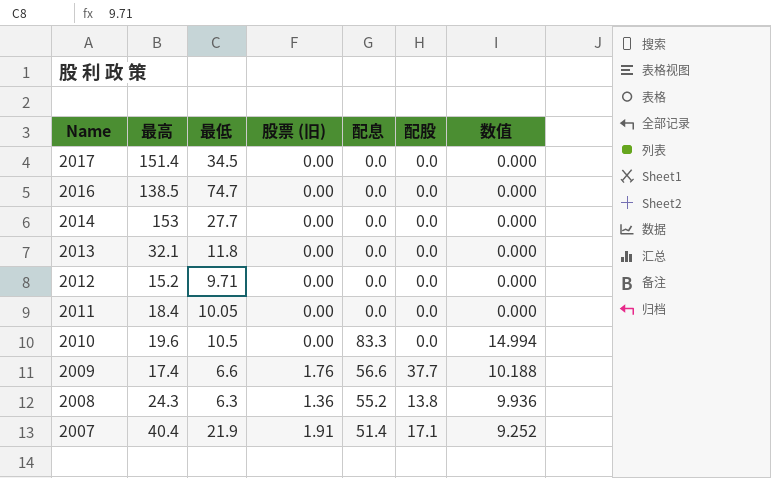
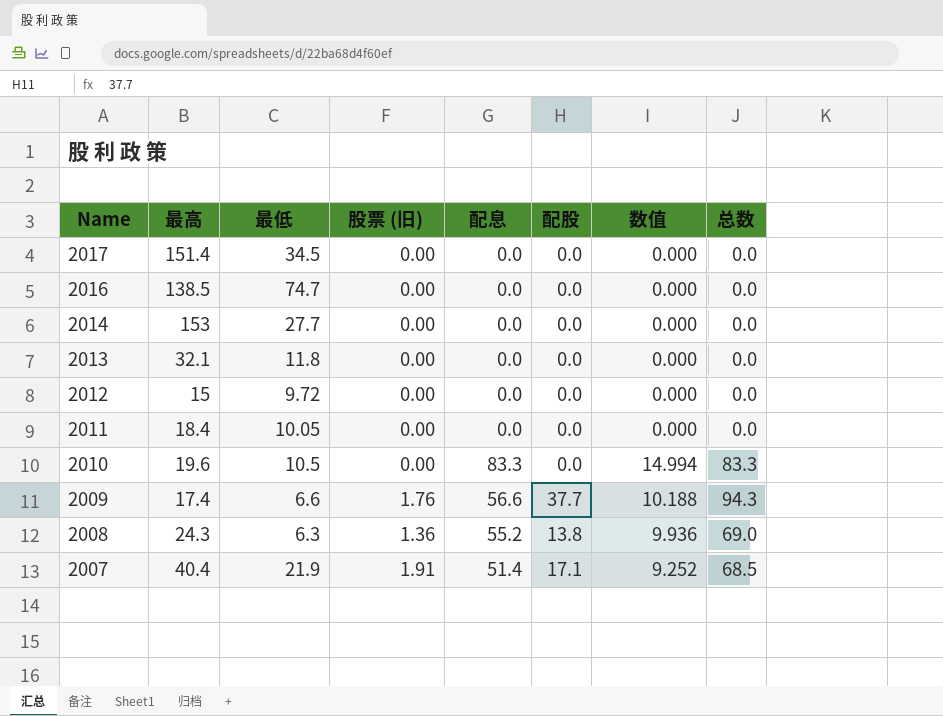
column 总数 | formula: none -> [配息] + [配股]
2012 | 最高: 15.2 -> 15
2012 | 最低: 9.71 -> 9.72

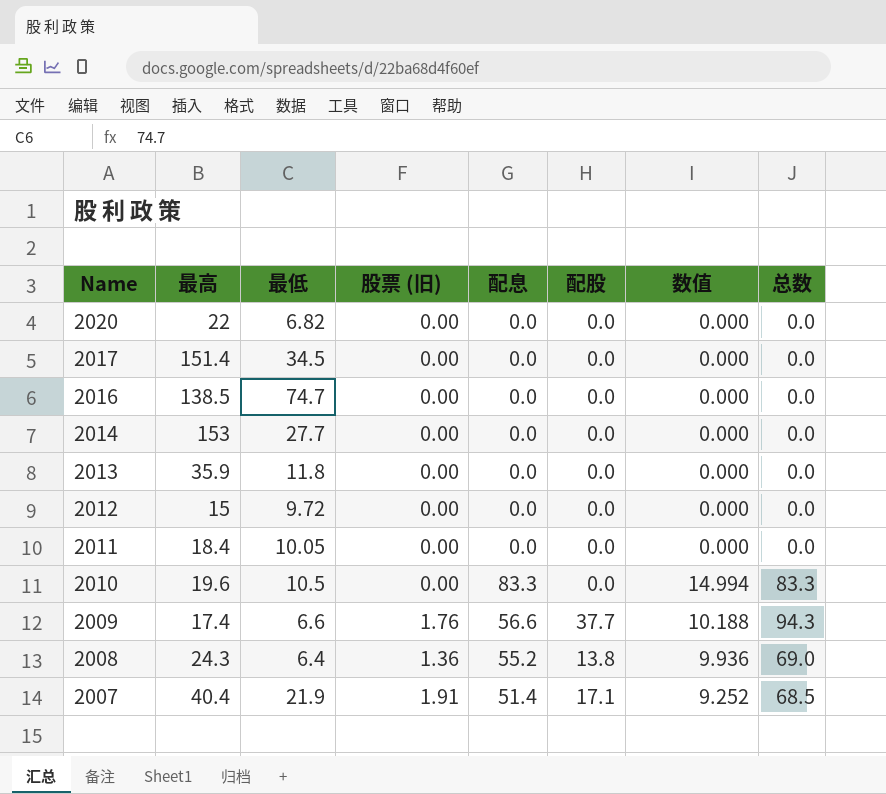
row 2020: none -> 22 | 6.82 | 0.00 | 0.0 | 0.0 | 0.000 | 0.0
2013 | 最高: 32.1 -> 35.9
2008 | 最低: 6.3 -> 6.4

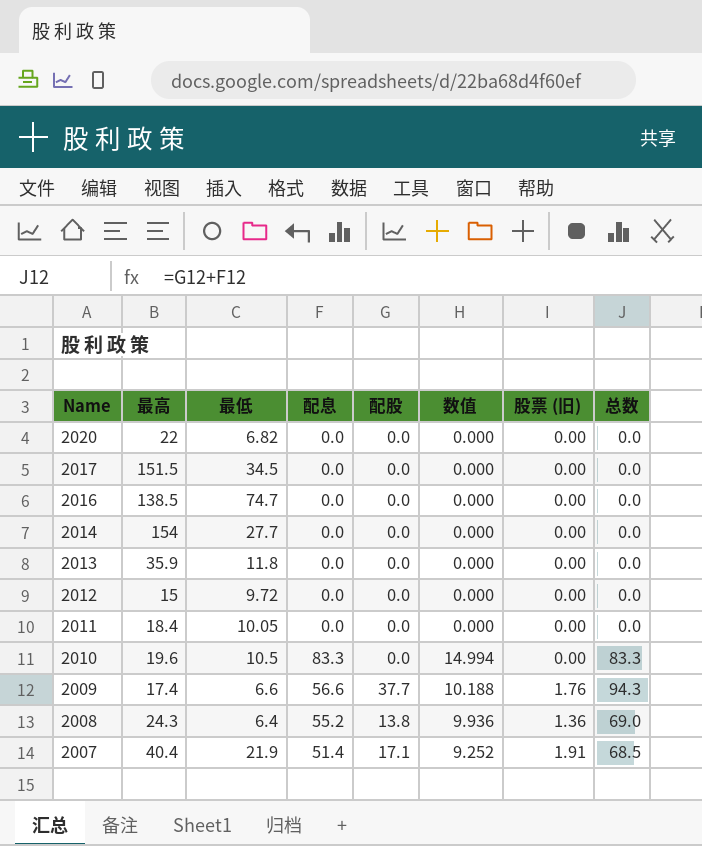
column 股票 (旧) | position: 4 -> 7
2017 | 最高: 151.4 -> 151.5
2014 | 最高: 153 -> 154

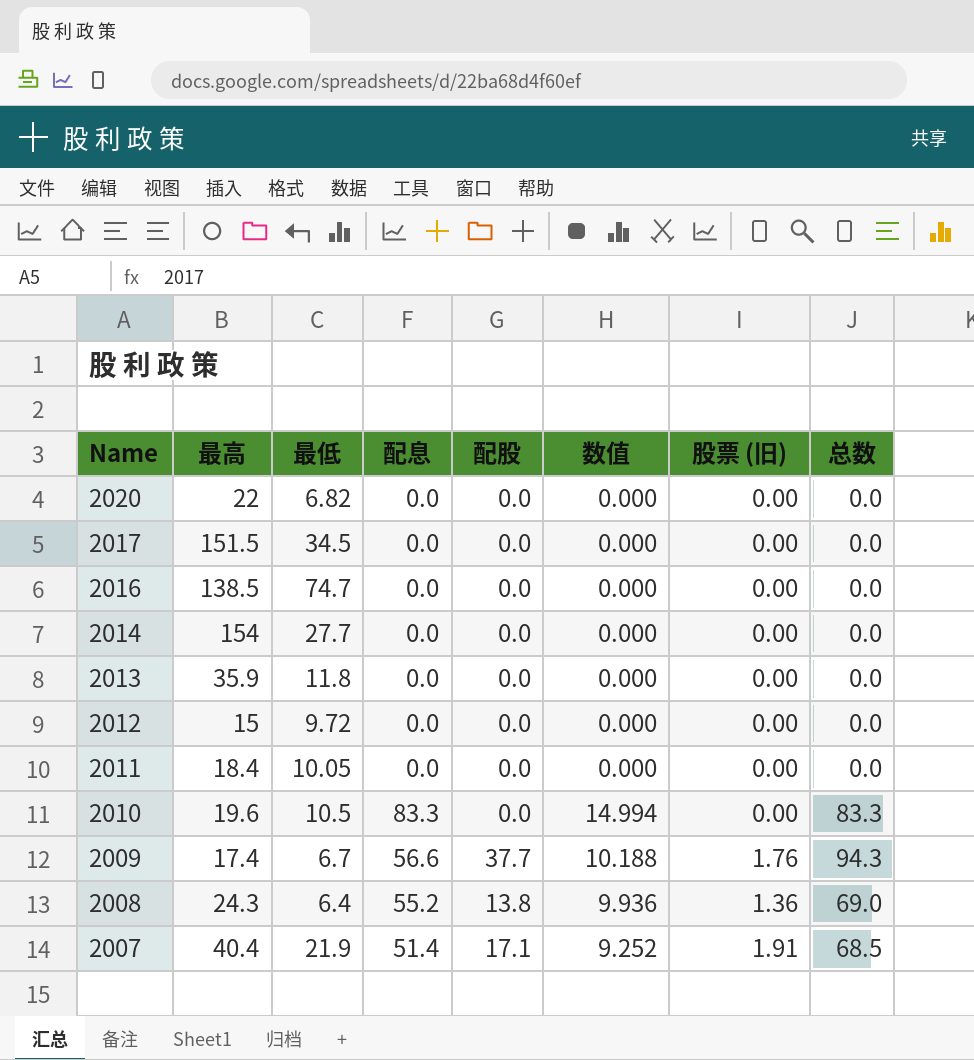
2009 | 最低: 6.6 -> 6.7

